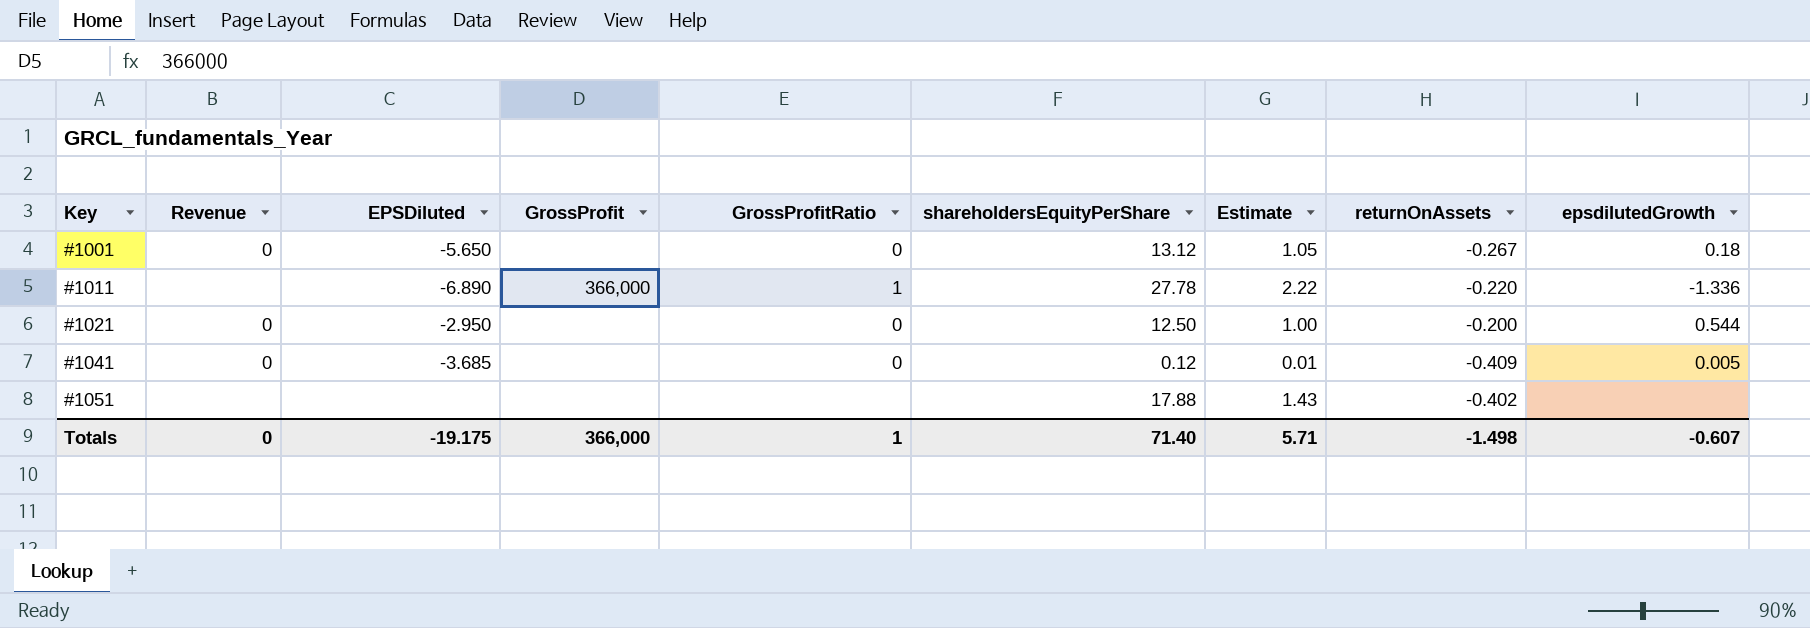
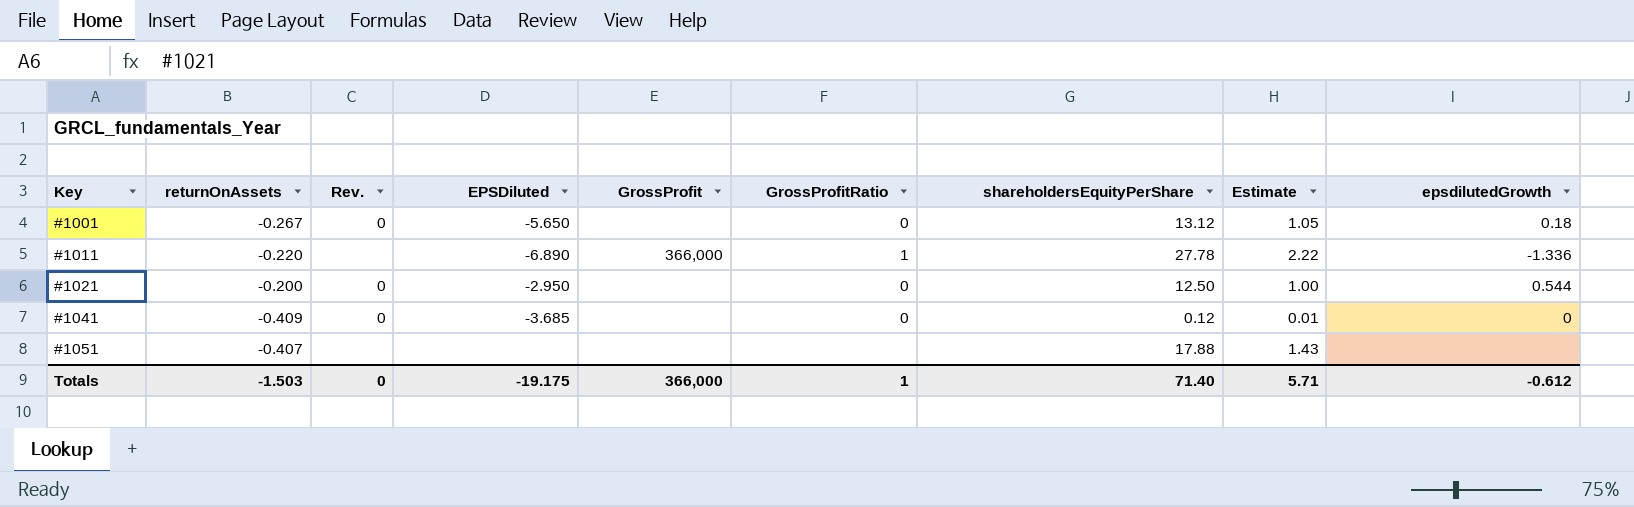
column returnOnAssets | position: 8 -> 2
column name: Revenue -> Rev.
#1041 | epsdilutedGrowth: 0.005 -> 0
#1051 | returnOnAssets: -0.402 -> -0.407
Totals | returnOnAssets: -1.498 -> -1.503
Totals | epsdilutedGrowth: -0.607 -> -0.612

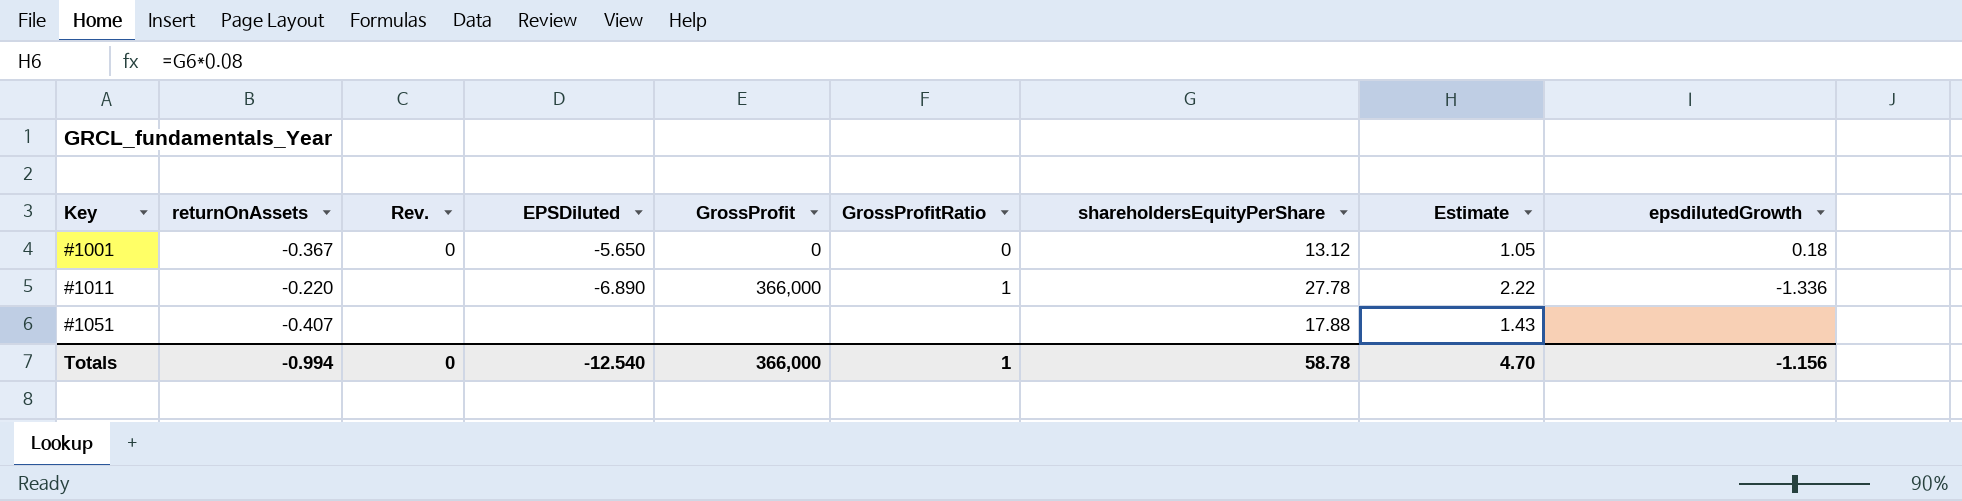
row #1021: -0.200 | 0 | -2.950 | none | 0 | 12.50 | 1.00 | 0.544 -> none
row #1041: -0.409 | 0 | -3.685 | none | 0 | 0.12 | 0.01 | 0 -> none
#1001 | returnOnAssets: -0.267 -> -0.367
#1001 | GrossProfit: none -> 0
Totals | returnOnAssets: -1.503 -> -0.994
Totals | EPSDiluted: -19.175 -> -12.540
Totals | shareholdersEquityPerShare: 71.40 -> 58.78
Totals | Estimate: 5.71 -> 4.70
Totals | epsdilutedGrowth: -0.612 -> -1.156

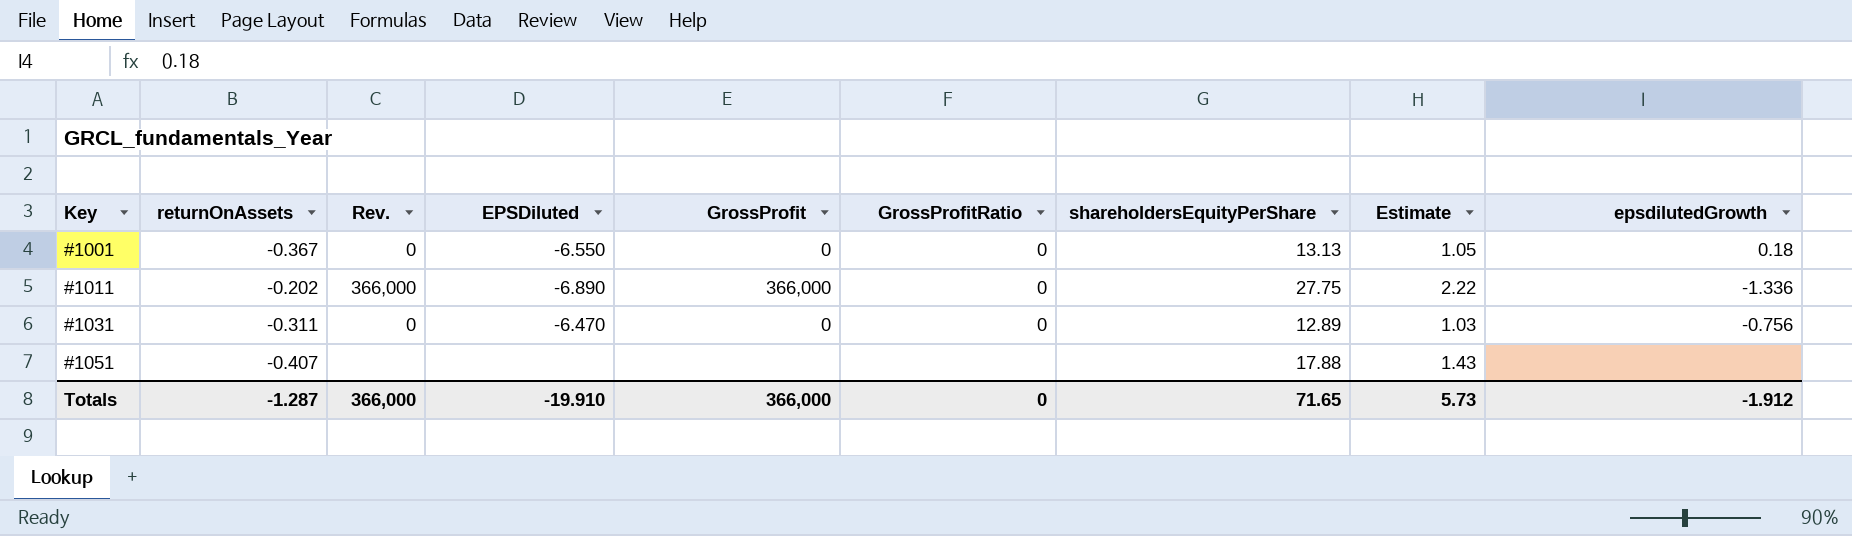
#1001 | EPSDiluted: -5.650 -> -6.550
#1001 | shareholdersEquityPerShare: 13.12 -> 13.13
#1011 | returnOnAssets: -0.220 -> -0.202
#1011 | Rev.: none -> 366,000
#1011 | GrossProfitRatio: 1 -> 0
#1011 | shareholdersEquityPerShare: 27.78 -> 27.75
row #1031: none -> -0.311 | 0 | -6.470 | 0 | 0 | 12.89 | 1.03 | -0.756
Totals | returnOnAssets: -0.994 -> -1.287
Totals | Rev.: 0 -> 366,000
Totals | EPSDiluted: -12.540 -> -19.910
Totals | GrossProfitRatio: 1 -> 0
Totals | shareholdersEquityPerShare: 58.78 -> 71.65
Totals | Estimate: 4.70 -> 5.73
Totals | epsdilutedGrowth: -1.156 -> -1.912

